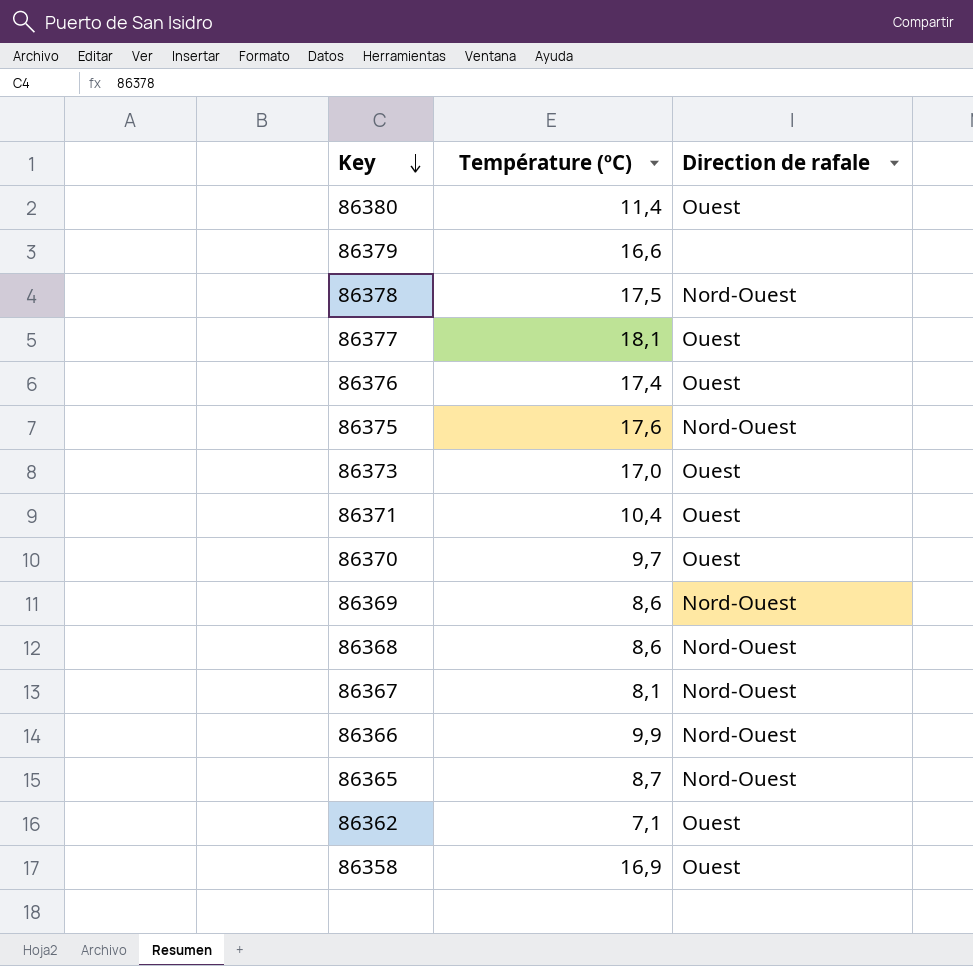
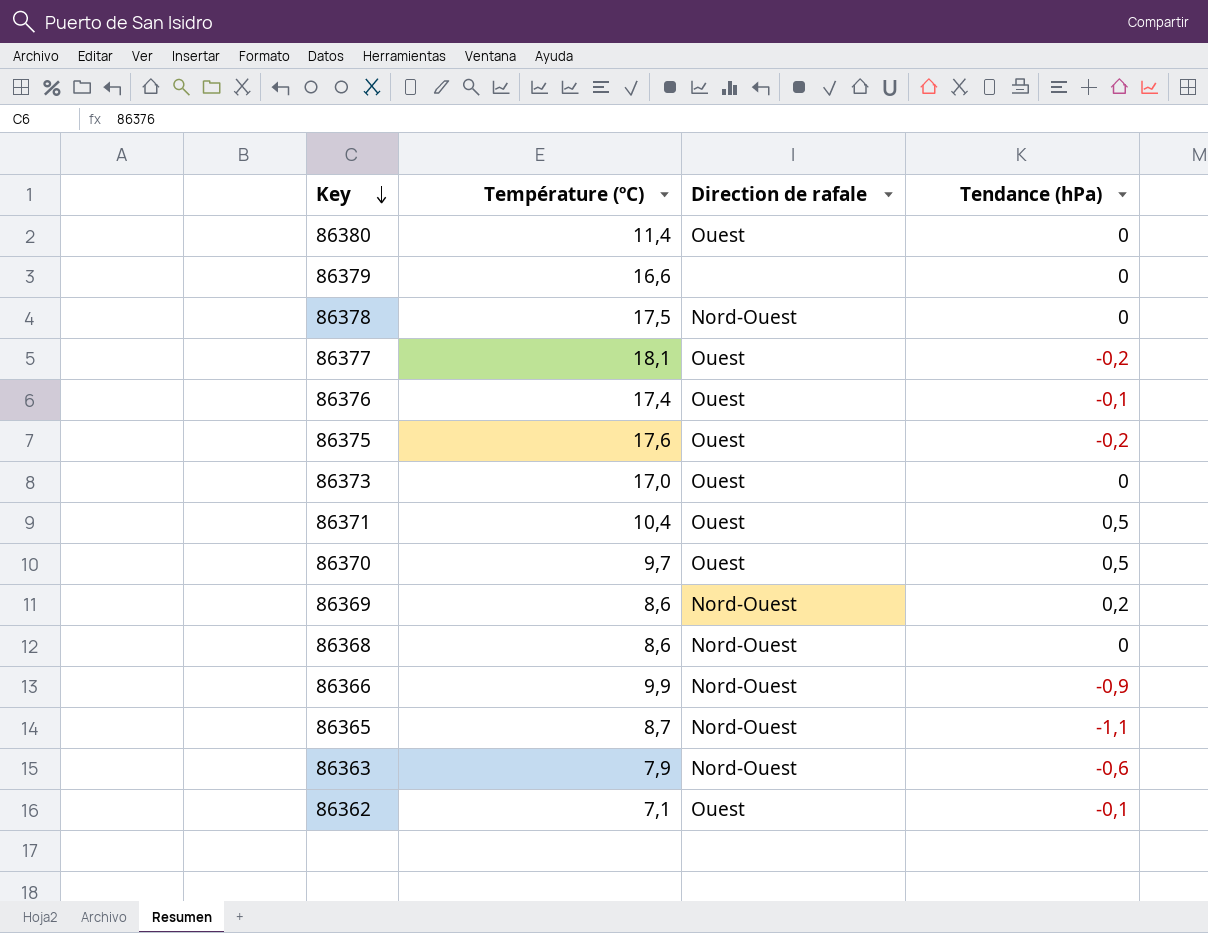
column Tendance (hPa) | position: none -> 4
row 86367: 8,1 | Nord-Ouest -> none
row 86358: 16,9 | Ouest -> none
86375 | Direction de rafale: Nord-Ouest -> Ouest
row 86363: none -> 7,9 | Nord-Ouest | -0,6

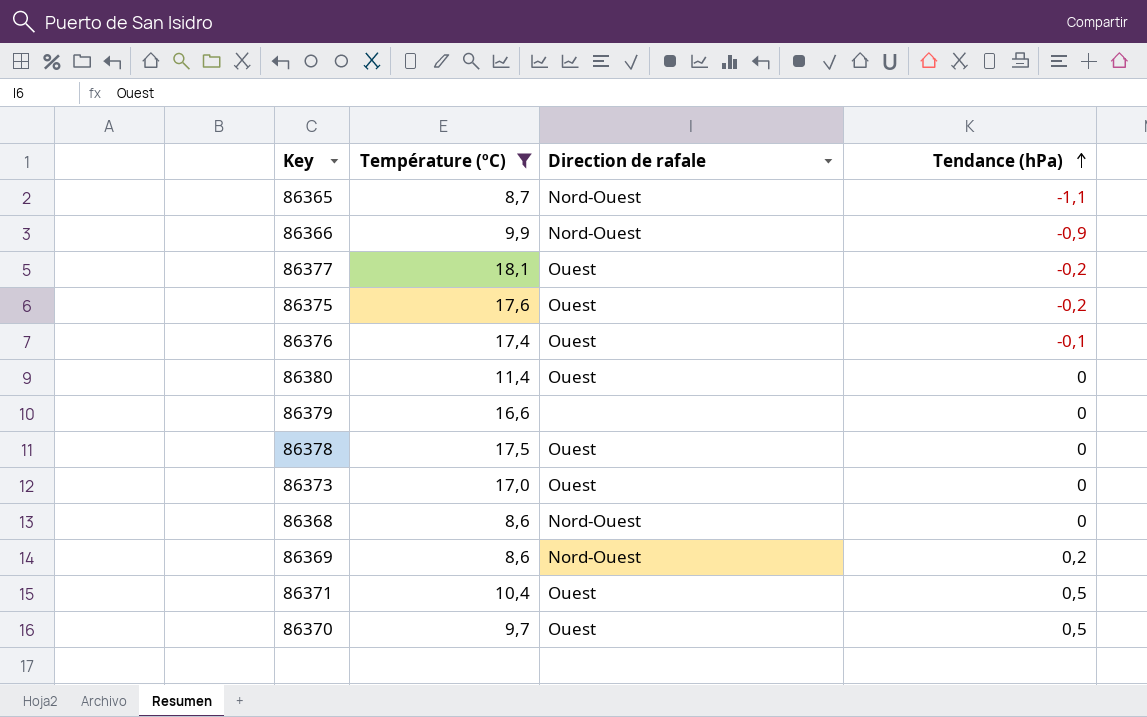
filter: none -> Température (ºC) >= 8,6
row order: Key descending -> Tendance (hPa) ascending
86378 | Direction de rafale: Nord-Ouest -> Ouest

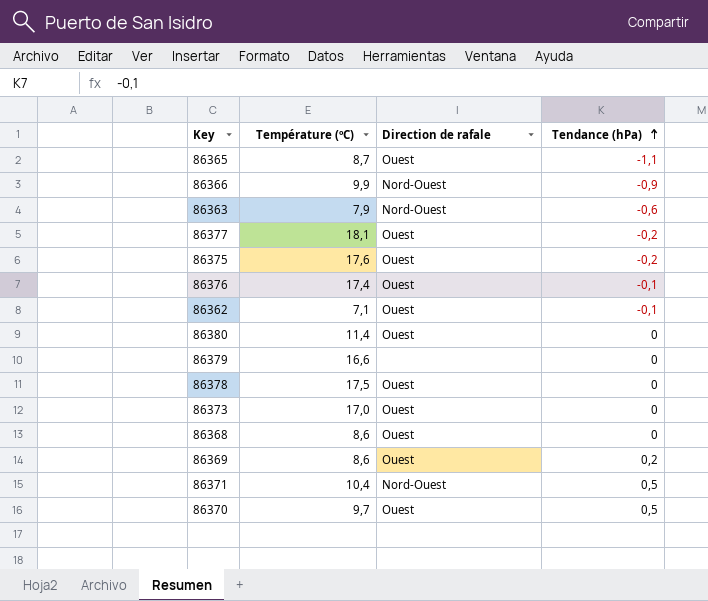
filter: Température (ºC) >= 8,6 -> none
86365 | Direction de rafale: Nord-Ouest -> Ouest
86368 | Direction de rafale: Nord-Ouest -> Ouest
86369 | Direction de rafale: Nord-Ouest -> Ouest
86371 | Direction de rafale: Ouest -> Nord-Ouest

